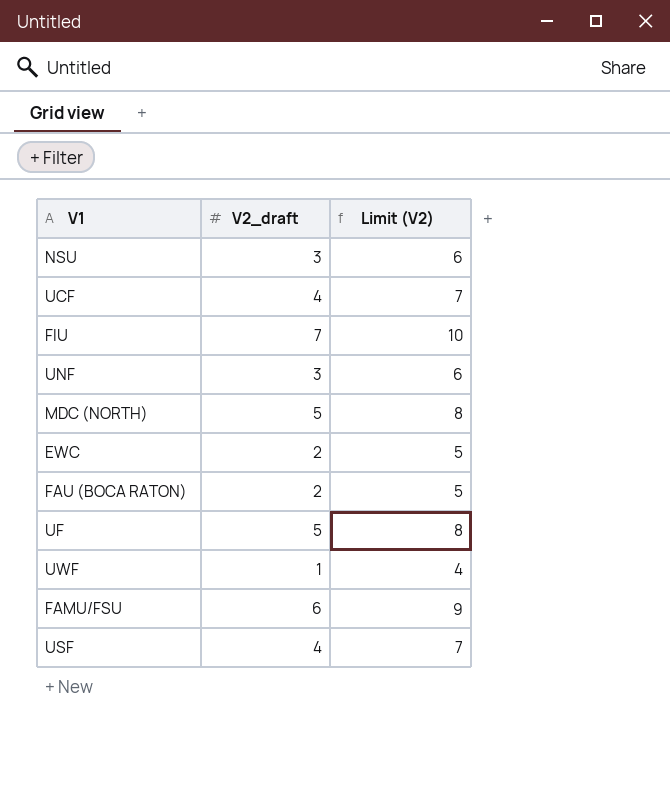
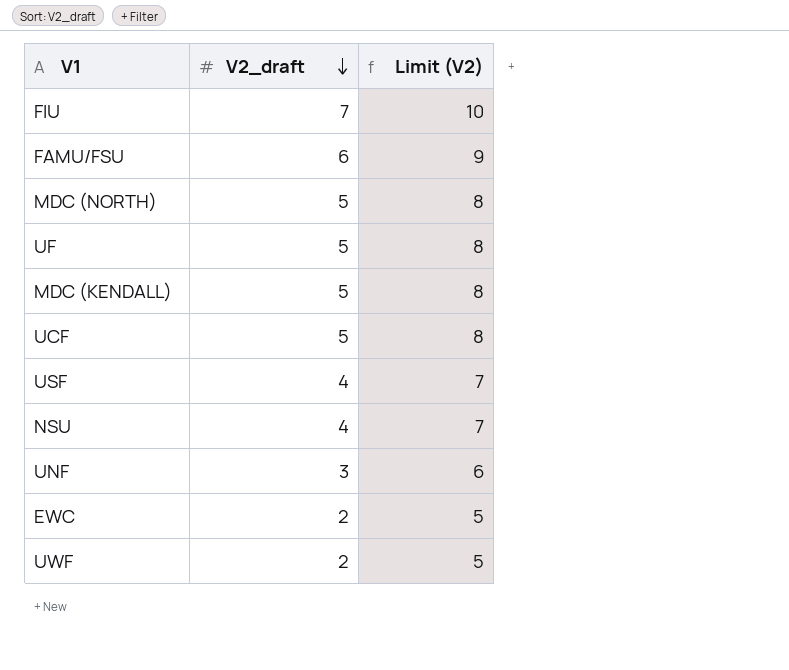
row order: none -> V2_draft descending
row FAU (BOCA RATON): 2 | 5 -> none
row MDC (KENDALL): none -> 5 | 8
UCF | V2_draft: 4 -> 5
UCF | Limit (V2): 7 -> 8
NSU | V2_draft: 3 -> 4
NSU | Limit (V2): 6 -> 7
UWF | V2_draft: 1 -> 2
UWF | Limit (V2): 4 -> 5

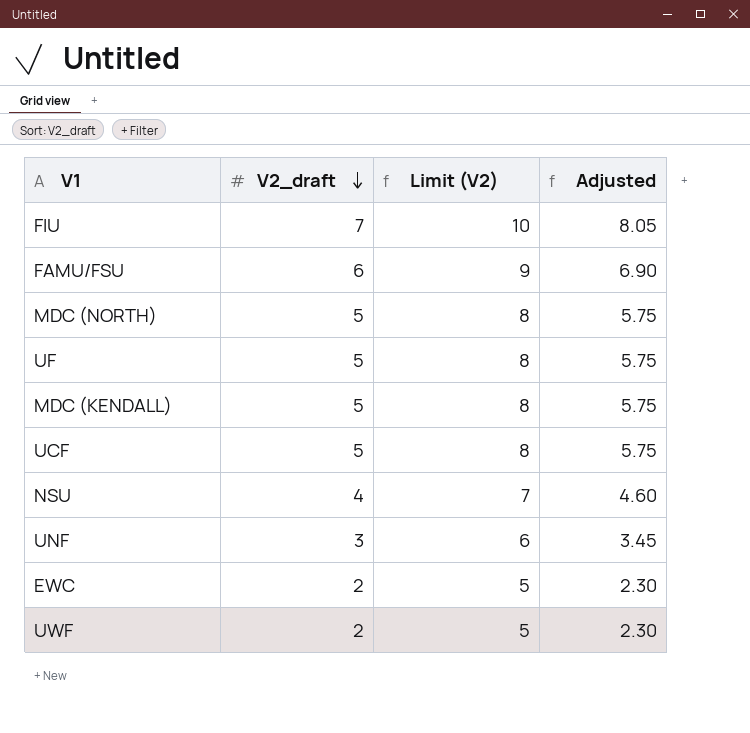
column Adjusted | formula: none -> [V2_draft] * 1.15
row USF: 4 | 7 -> none

